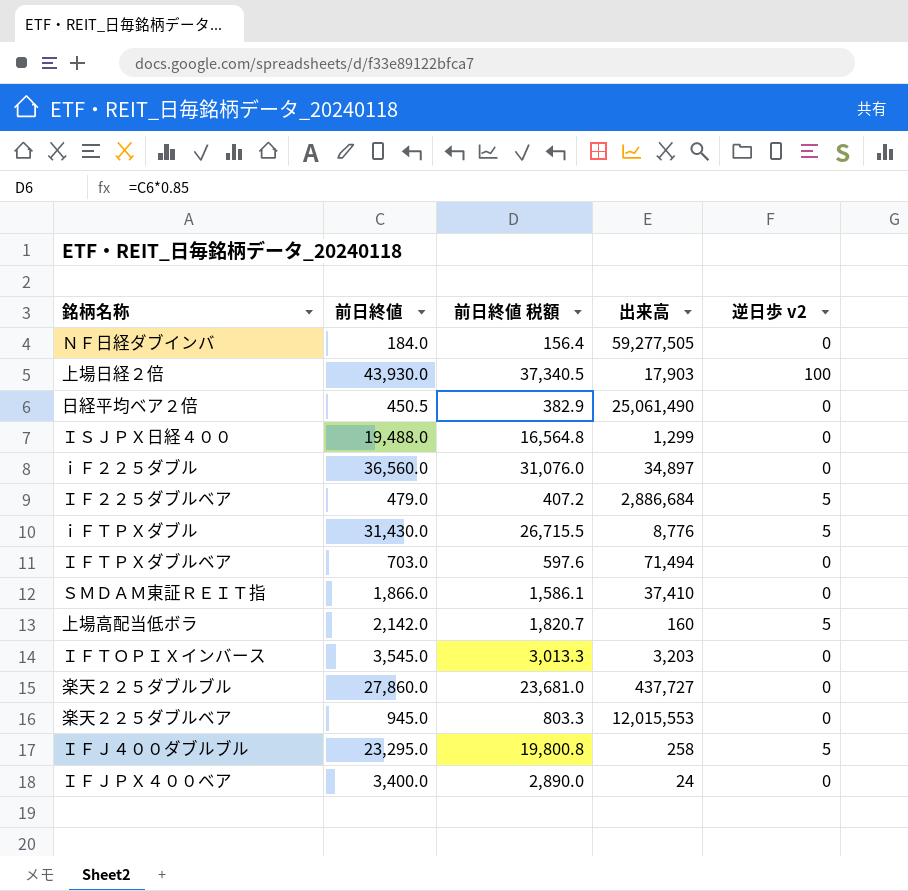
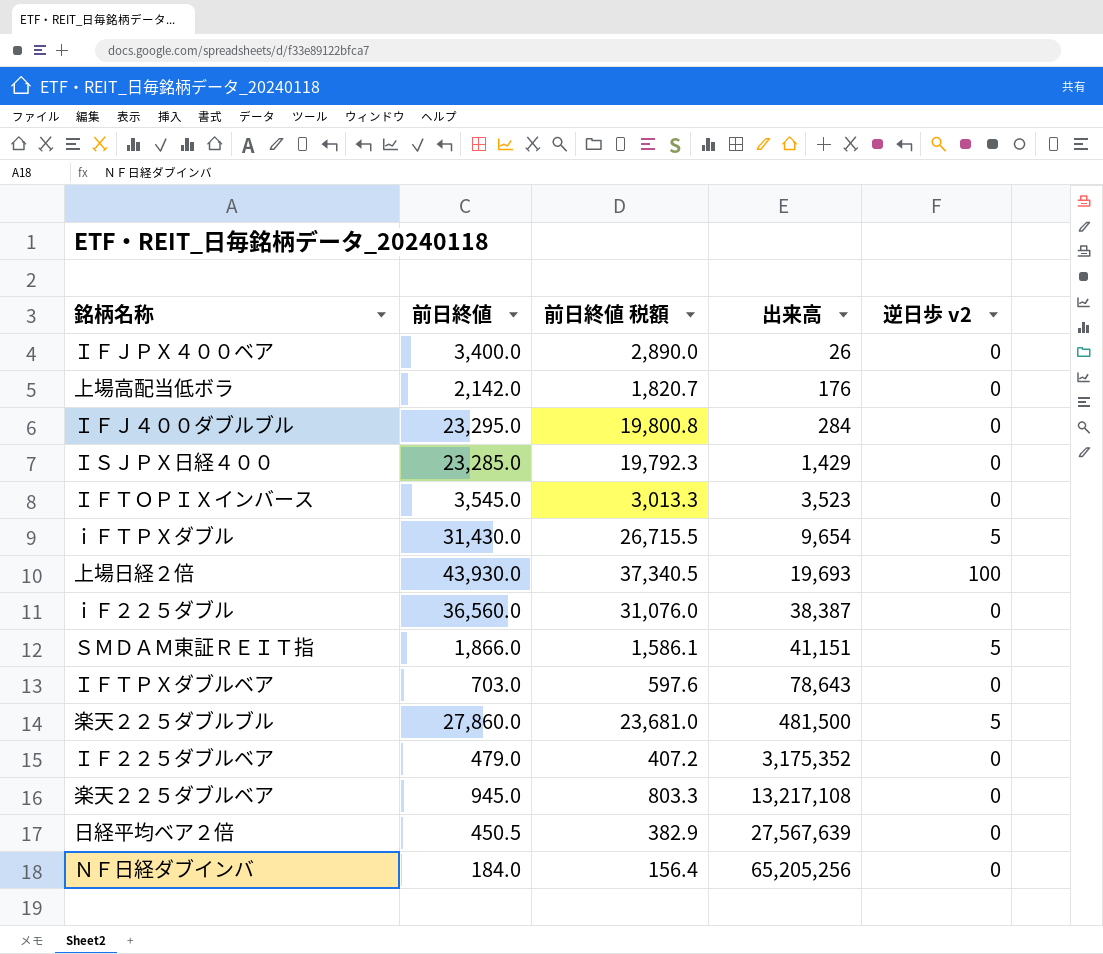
row order: none -> 出来高 ascending
ＩＦＪＰＸ４００ベア | 出来高: 24 -> 26
上場高配当低ボラ | 出来高: 160 -> 176
上場高配当低ボラ | 逆日歩 v2: 5 -> 0
ＩＦＪ４００ダブルブル | 出来高: 258 -> 284
ＩＦＪ４００ダブルブル | 逆日歩 v2: 5 -> 0
ＩＳＪＰＸ日経４００ | 前日終値: 19,488.0 -> 23,285.0
ＩＳＪＰＸ日経４００ | 前日終値 税額: 16,564.8 -> 19,792.3
ＩＳＪＰＸ日経４００ | 出来高: 1,299 -> 1,429
ＩＦＴＯＰＩＸインバース | 出来高: 3,203 -> 3,523
ｉＦＴＰＸダブル | 出来高: 8,776 -> 9,654
上場日経２倍 | 出来高: 17,903 -> 19,693
ｉＦ２２５ダブル | 出来高: 34,897 -> 38,387
ＳＭＤＡＭ東証ＲＥＩＴ指 | 出来高: 37,410 -> 41,151
ＳＭＤＡＭ東証ＲＥＩＴ指 | 逆日歩 v2: 0 -> 5
ＩＦＴＰＸダブルベア | 出来高: 71,494 -> 78,643
楽天２２５ダブルブル | 出来高: 437,727 -> 481,500
楽天２２５ダブルブル | 逆日歩 v2: 0 -> 5
ＩＦ２２５ダブルベア | 出来高: 2,886,684 -> 3,175,352
ＩＦ２２５ダブルベア | 逆日歩 v2: 5 -> 0
楽天２２５ダブルベア | 出来高: 12,015,553 -> 13,217,108
日経平均ベア２倍 | 出来高: 25,061,490 -> 27,567,639
ＮＦ日経ダブインバ | 出来高: 59,277,505 -> 65,205,256

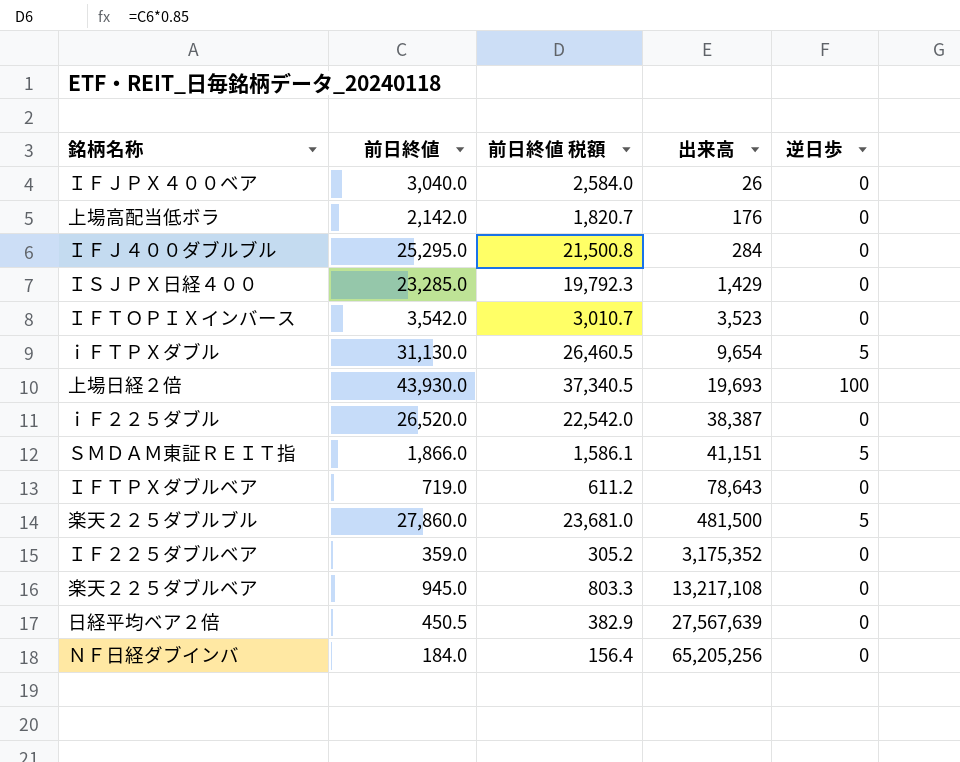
column name: 逆日歩 v2 -> 逆日歩
ＩＦＪＰＸ４００ベア | 前日終値: 3,400.0 -> 3,040.0
ＩＦＪＰＸ４００ベア | 前日終値 税額: 2,890.0 -> 2,584.0
ＩＦＪ４００ダブルブル | 前日終値: 23,295.0 -> 25,295.0
ＩＦＪ４００ダブルブル | 前日終値 税額: 19,800.8 -> 21,500.8
ＩＦＴＯＰＩＸインバース | 前日終値: 3,545.0 -> 3,542.0
ＩＦＴＯＰＩＸインバース | 前日終値 税額: 3,013.3 -> 3,010.7
ｉＦＴＰＸダブル | 前日終値: 31,430.0 -> 31,130.0
ｉＦＴＰＸダブル | 前日終値 税額: 26,715.5 -> 26,460.5
ｉＦ２２５ダブル | 前日終値: 36,560.0 -> 26,520.0
ｉＦ２２５ダブル | 前日終値 税額: 31,076.0 -> 22,542.0
ＩＦＴＰＸダブルベア | 前日終値: 703.0 -> 719.0
ＩＦＴＰＸダブルベア | 前日終値 税額: 597.6 -> 611.2
ＩＦ２２５ダブルベア | 前日終値: 479.0 -> 359.0
ＩＦ２２５ダブルベア | 前日終値 税額: 407.2 -> 305.2

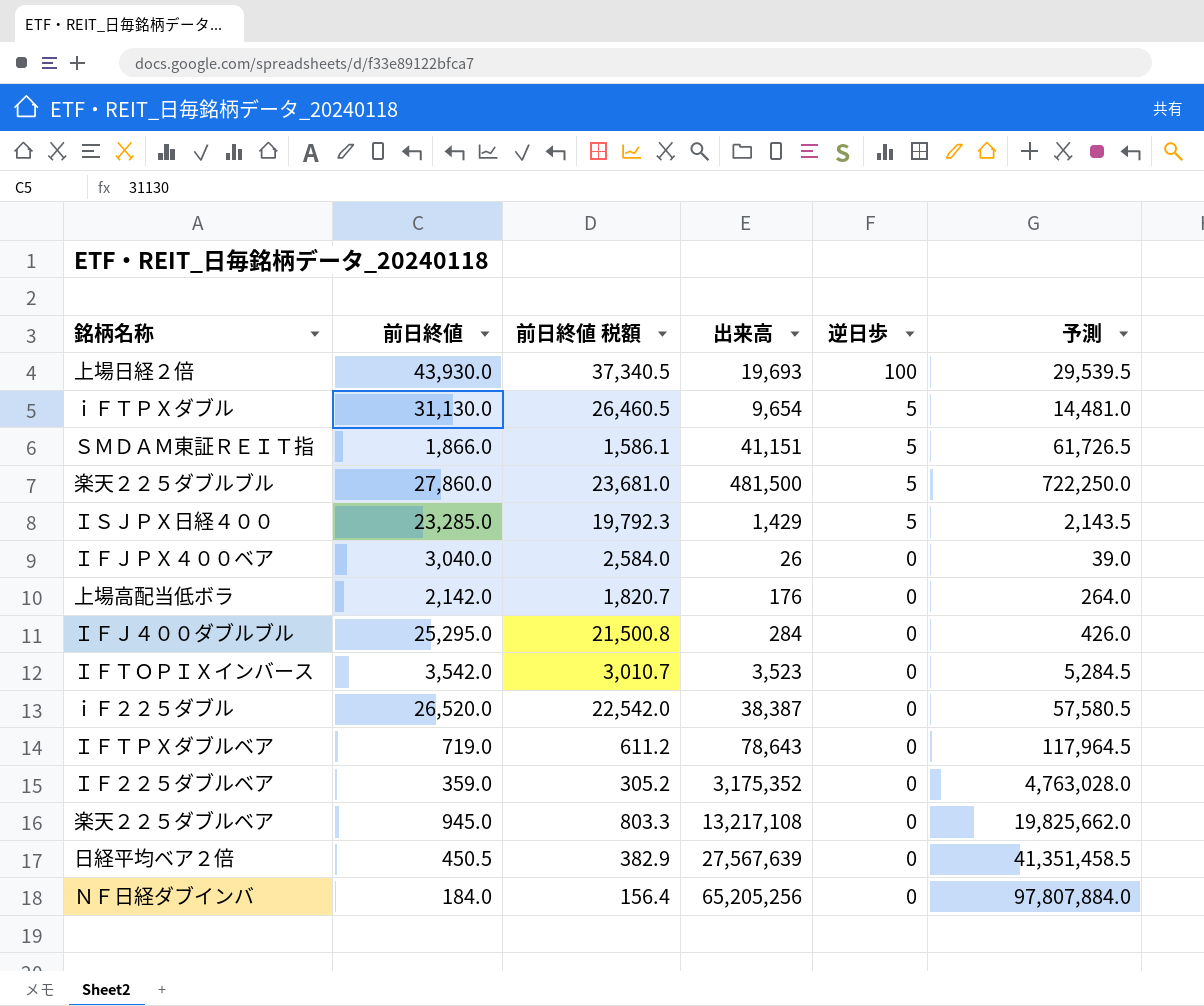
row order: 出来高 ascending -> 逆日歩 descending
column 予測 | formula: none -> [出来高] * 1.5
ＩＳＪＰＸ日経４００ | 逆日歩: 0 -> 5

